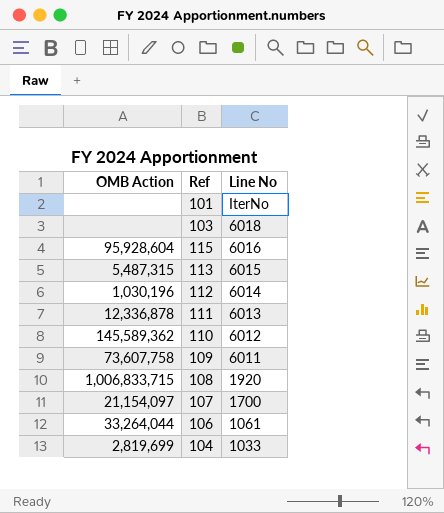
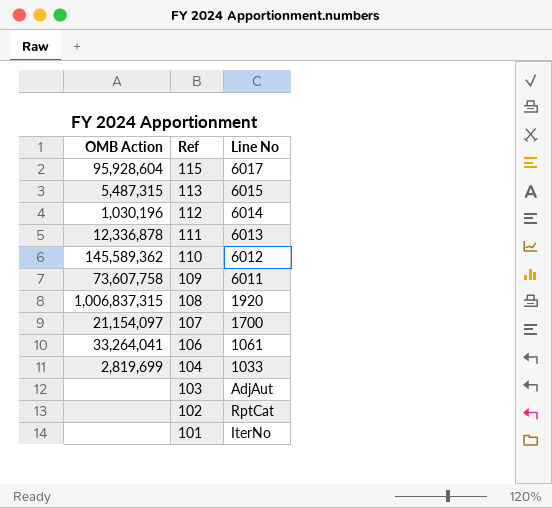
row order: Line No descending -> Ref descending
115 | Line No: 6016 -> 6017
108 | OMB Action: 1,006,833,715 -> 1,006,837,315
106 | OMB Action: 33,264,044 -> 33,264,041
103 | Line No: 6018 -> AdjAut
row 102: none -> none | RptCat

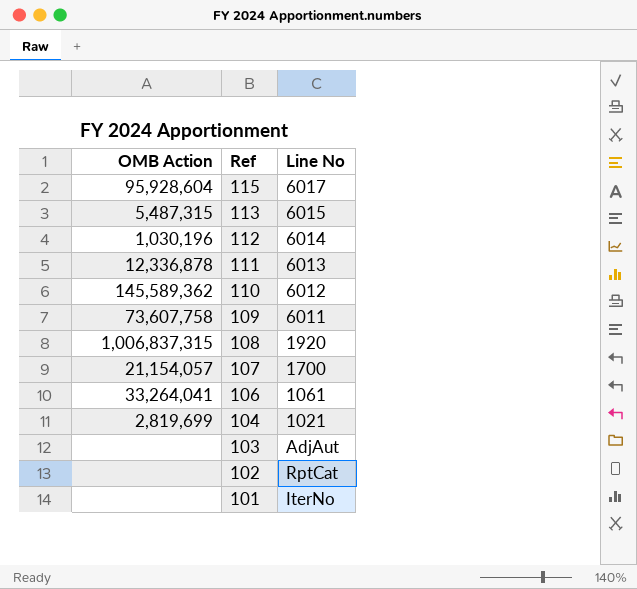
107 | OMB Action: 21,154,097 -> 21,154,057
104 | Line No: 1033 -> 1021

